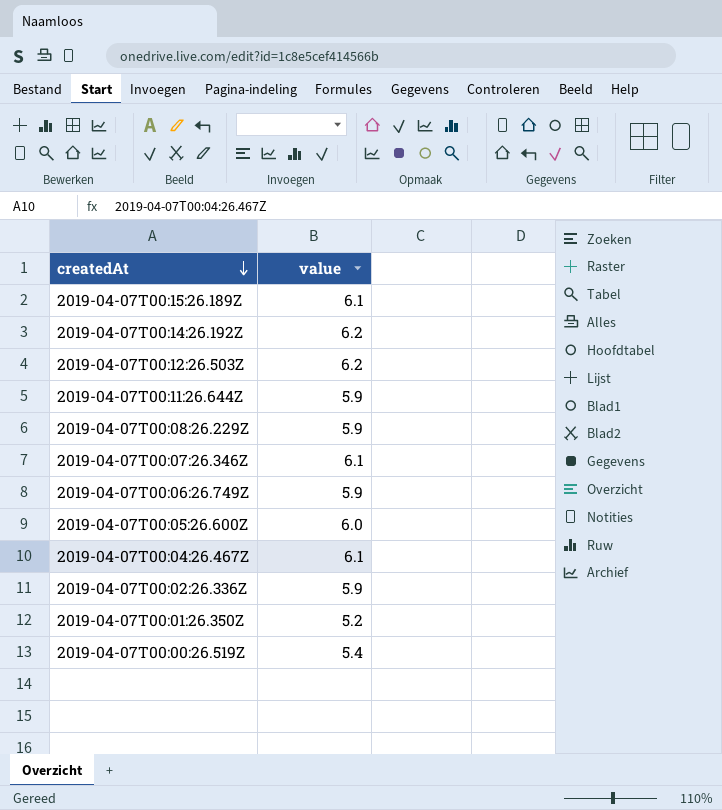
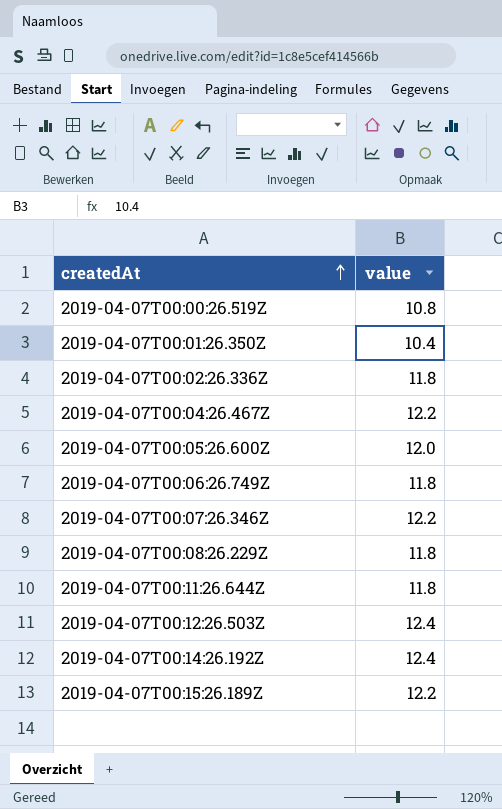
row order: createdAt descending -> createdAt ascending
2019-04-07T00:00:26.519Z | value: 5.4 -> 10.8
2019-04-07T00:01:26.350Z | value: 5.2 -> 10.4
2019-04-07T00:02:26.336Z | value: 5.9 -> 11.8
2019-04-07T00:04:26.467Z | value: 6.1 -> 12.2
2019-04-07T00:05:26.600Z | value: 6.0 -> 12.0
2019-04-07T00:06:26.749Z | value: 5.9 -> 11.8
2019-04-07T00:07:26.346Z | value: 6.1 -> 12.2
2019-04-07T00:08:26.229Z | value: 5.9 -> 11.8
2019-04-07T00:11:26.644Z | value: 5.9 -> 11.8
2019-04-07T00:12:26.503Z | value: 6.2 -> 12.4
2019-04-07T00:14:26.192Z | value: 6.2 -> 12.4
2019-04-07T00:15:26.189Z | value: 6.1 -> 12.2

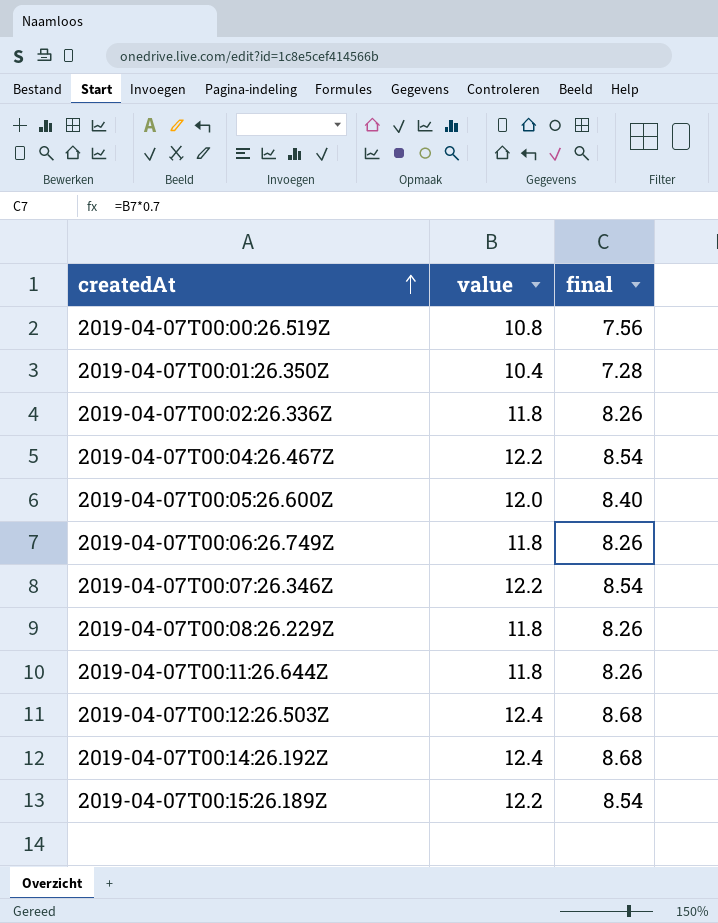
column final | formula: none -> [value] * 0.7

